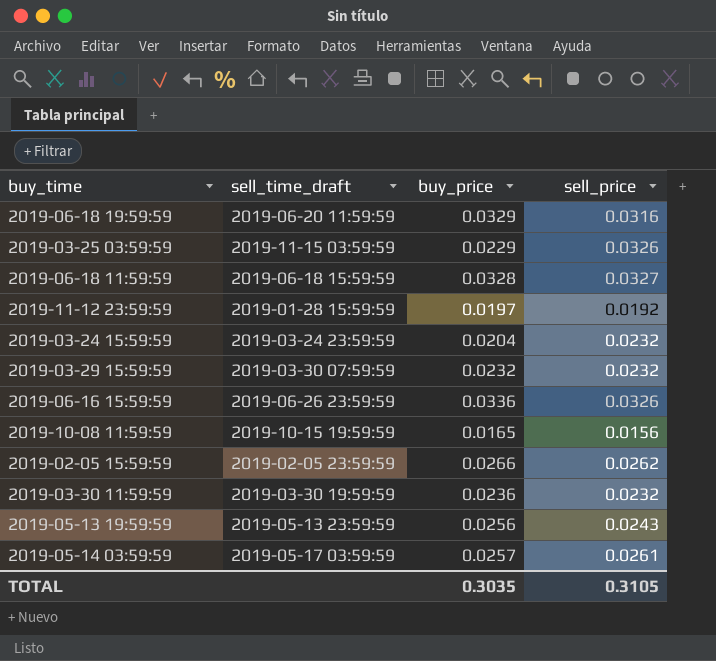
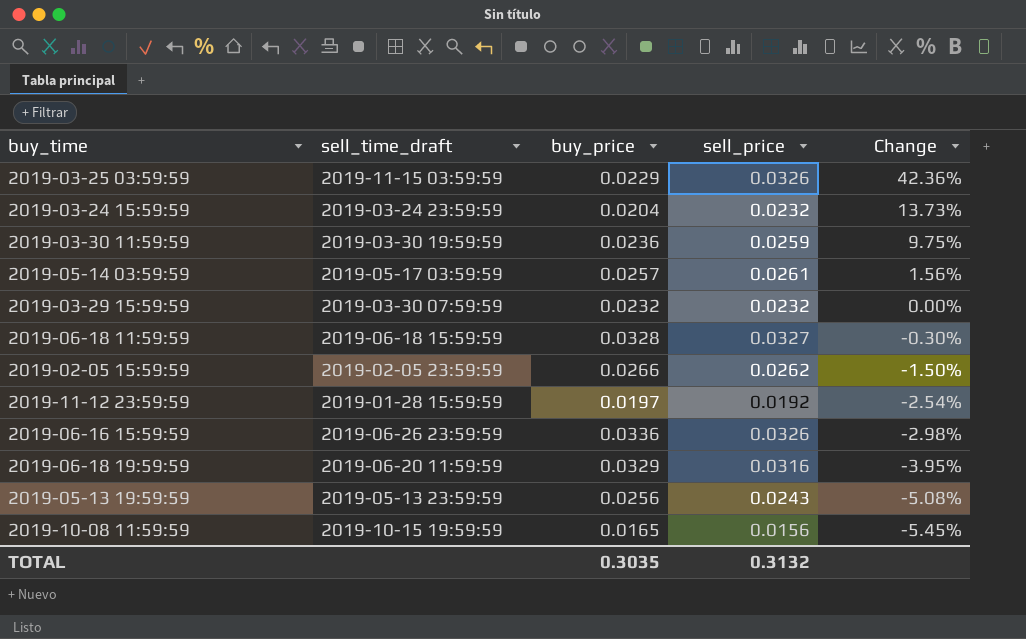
row order: none -> Change descending
column Change | formula: none -> ([sell_price] - [buy_price]) / [buy_price]
2019-03-30 11:59:59 | sell_price: 0.0232 -> 0.0259
TOTAL | sell_price: 0.3105 -> 0.3132

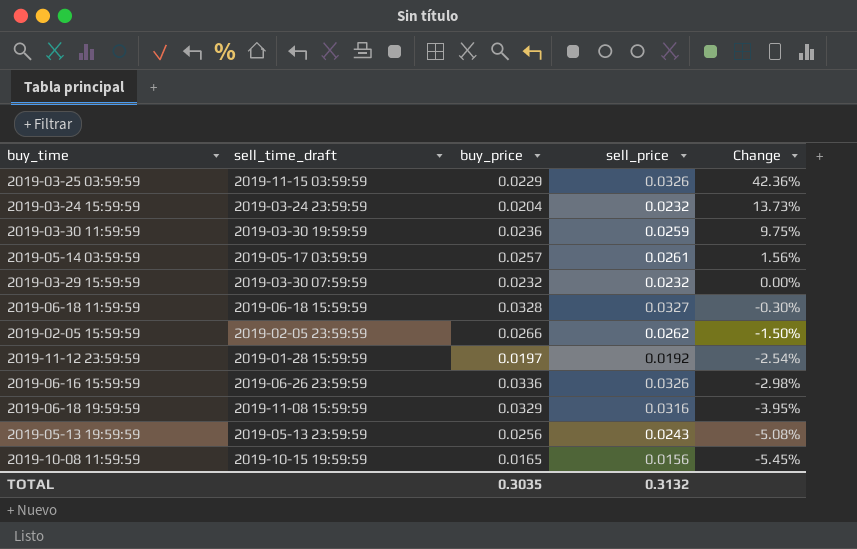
2019-06-18 19:59:59 | sell_time_draft: 2019-06-20 11:59:59 -> 2019-11-08 15:59:59

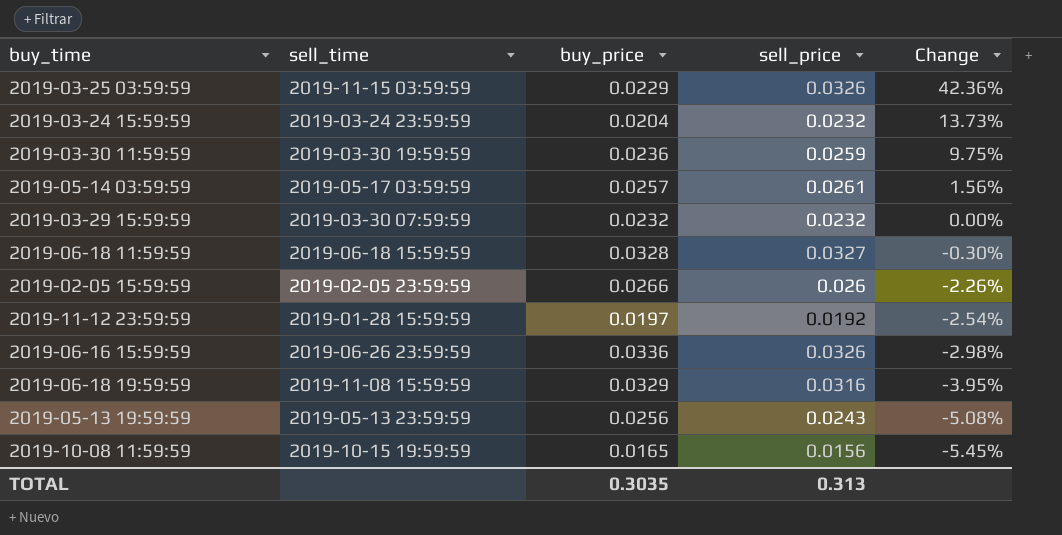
column name: sell_time_draft -> sell_time
2019-02-05 15:59:59 | sell_price: 0.0262 -> 0.026
2019-02-05 15:59:59 | Change: -1.50% -> -2.26%
TOTAL | sell_price: 0.3132 -> 0.313

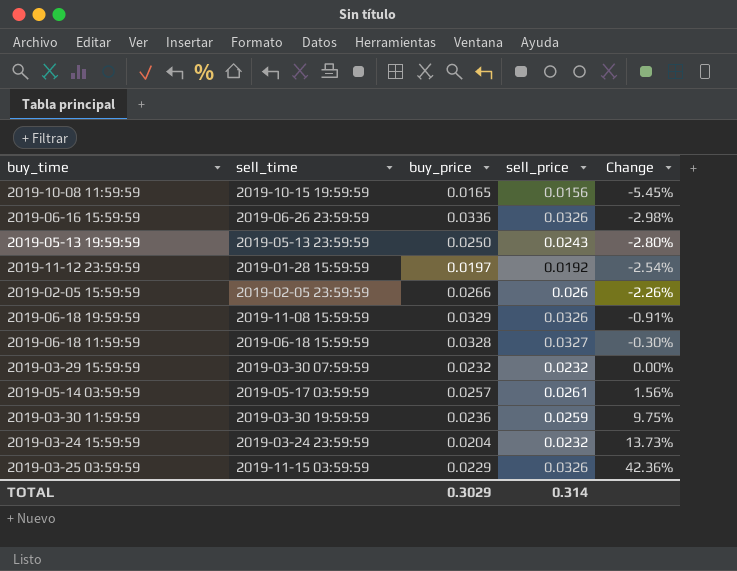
row order: Change descending -> Change ascending
2019-05-13 19:59:59 | buy_price: 0.0256 -> 0.0250
2019-05-13 19:59:59 | Change: -5.08% -> -2.80%
2019-06-18 19:59:59 | sell_price: 0.0316 -> 0.0326
2019-06-18 19:59:59 | Change: -3.95% -> -0.91%
TOTAL | buy_price: 0.3035 -> 0.3029
TOTAL | sell_price: 0.313 -> 0.314

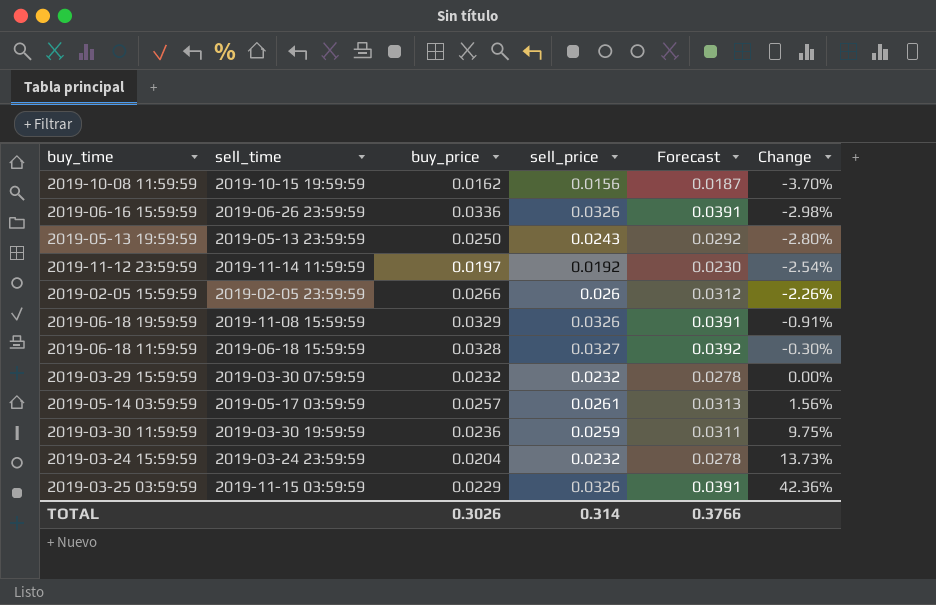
column Forecast | formula: none -> [sell_price] * 1.2
2019-10-08 11:59:59 | buy_price: 0.0165 -> 0.0162
2019-10-08 11:59:59 | Change: -5.45% -> -3.70%
2019-11-12 23:59:59 | sell_time: 2019-01-28 15:59:59 -> 2019-11-14 11:59:59
TOTAL | buy_price: 0.3029 -> 0.3026

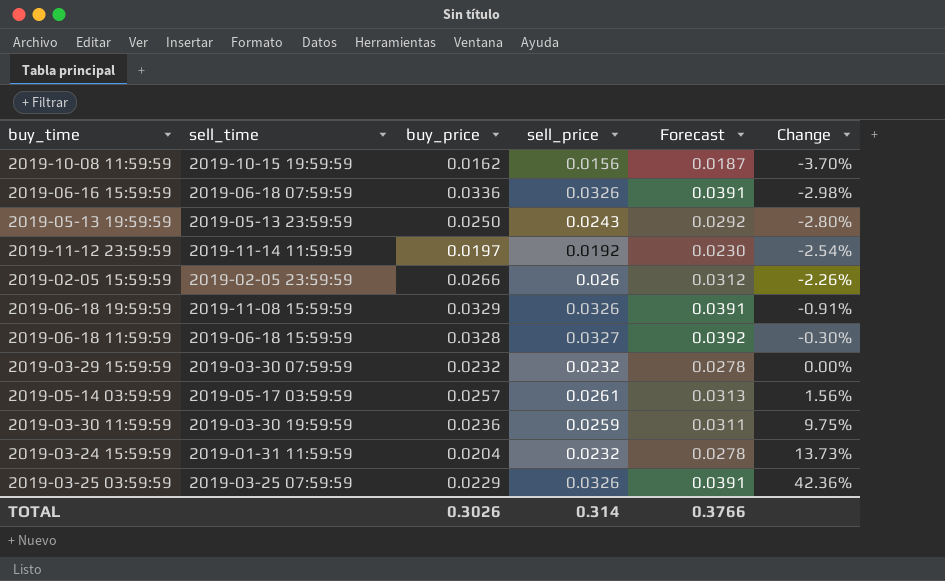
2019-06-16 15:59:59 | sell_time: 2019-06-26 23:59:59 -> 2019-06-18 07:59:59
2019-03-24 15:59:59 | sell_time: 2019-03-24 23:59:59 -> 2019-01-31 11:59:59
2019-03-25 03:59:59 | sell_time: 2019-11-15 03:59:59 -> 2019-03-25 07:59:59

